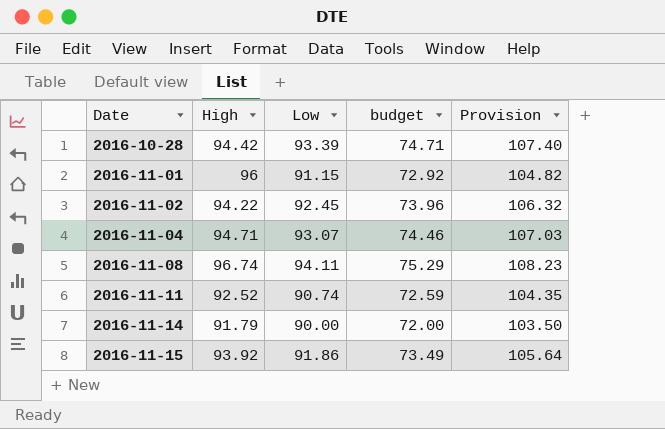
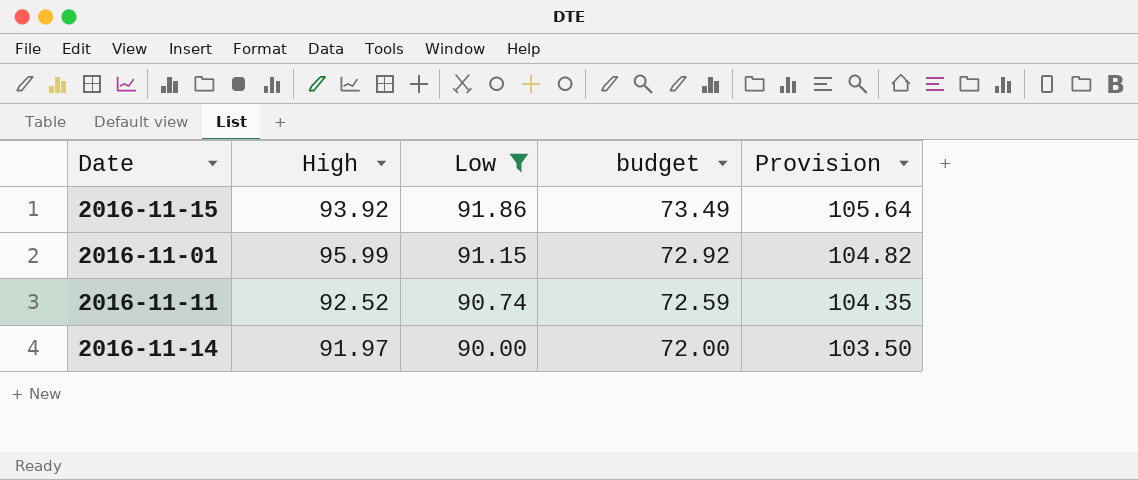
filter: none -> Low <= 91.86
row order: Date ascending -> Low descending
2016-11-01 | High: 96 -> 95.99
2016-11-14 | High: 91.79 -> 91.97

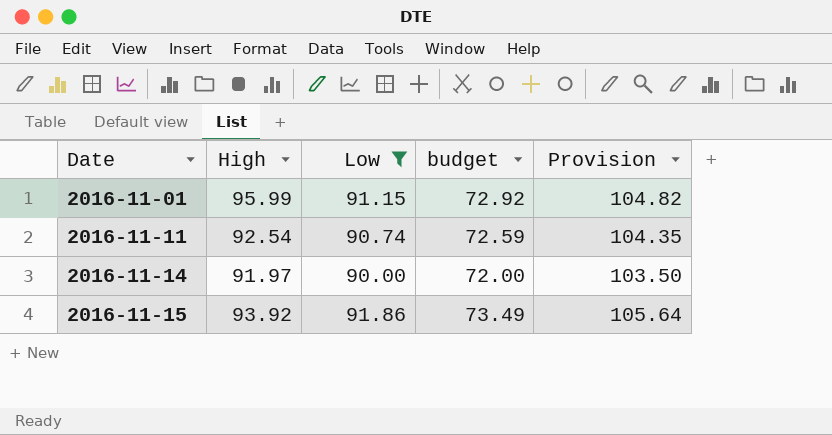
row order: Low descending -> Date ascending
2016-11-11 | High: 92.52 -> 92.54

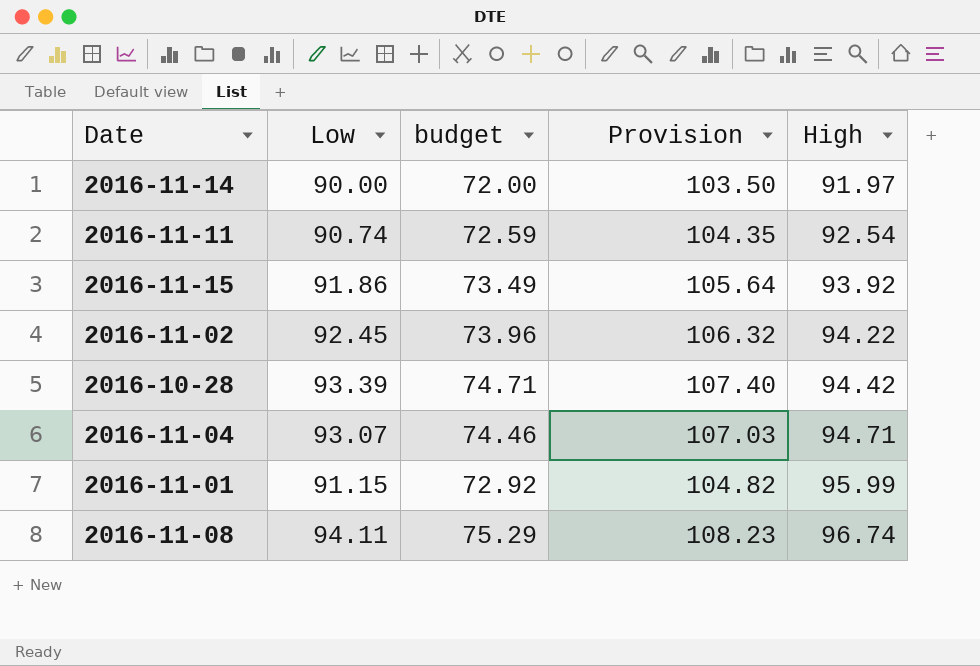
filter: Low <= 91.86 -> none
row order: Date ascending -> High ascending
column High | position: 2 -> 5

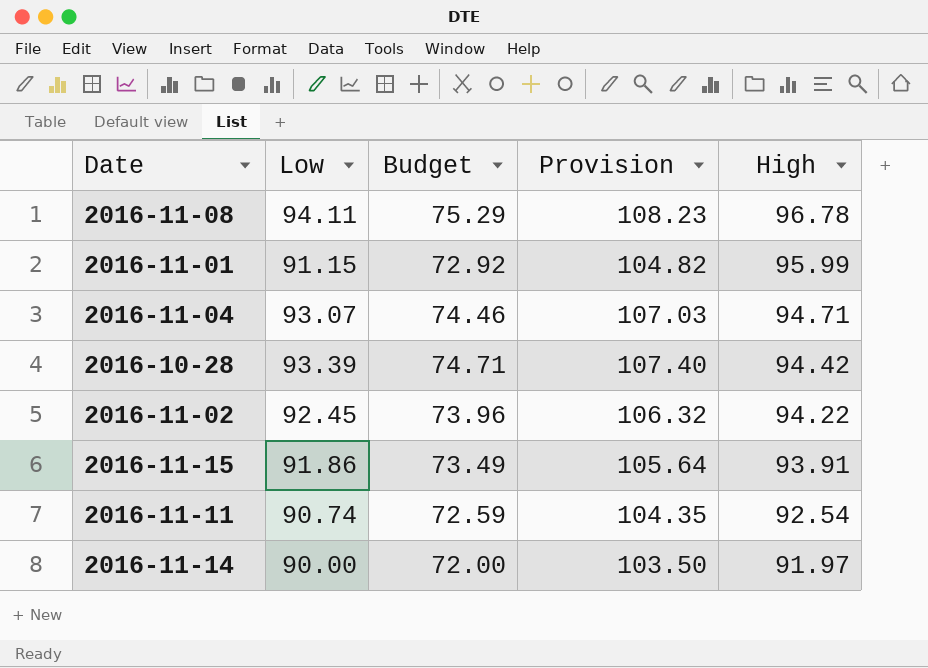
row order: High ascending -> High descending
column name: budget -> Budget
2016-11-08 | High: 96.74 -> 96.78
2016-11-15 | High: 93.92 -> 93.91

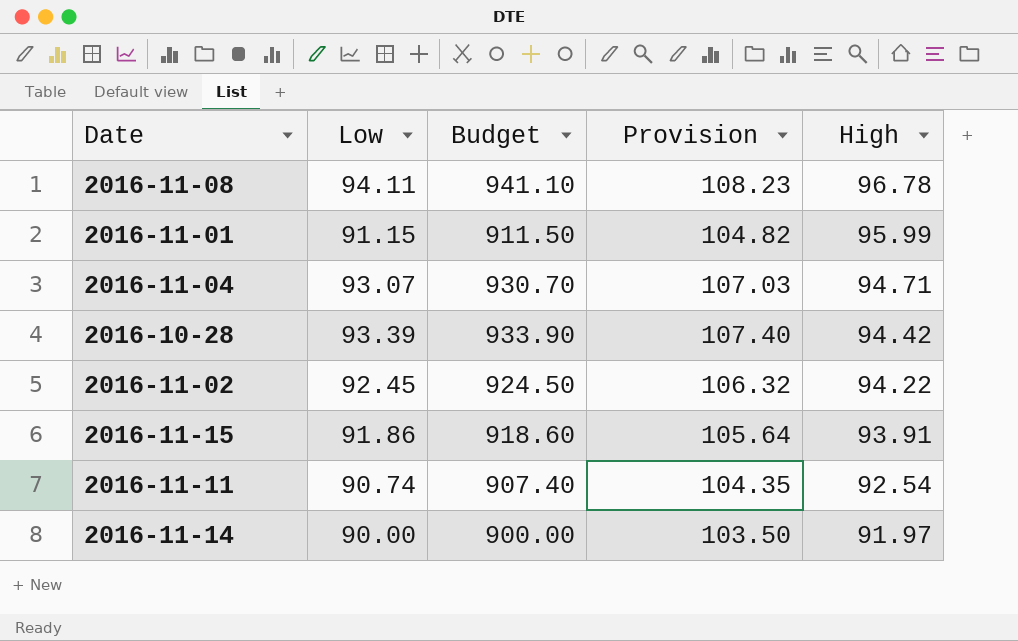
column Budget | formula: [Low] * 0.8 -> [Low] * 10

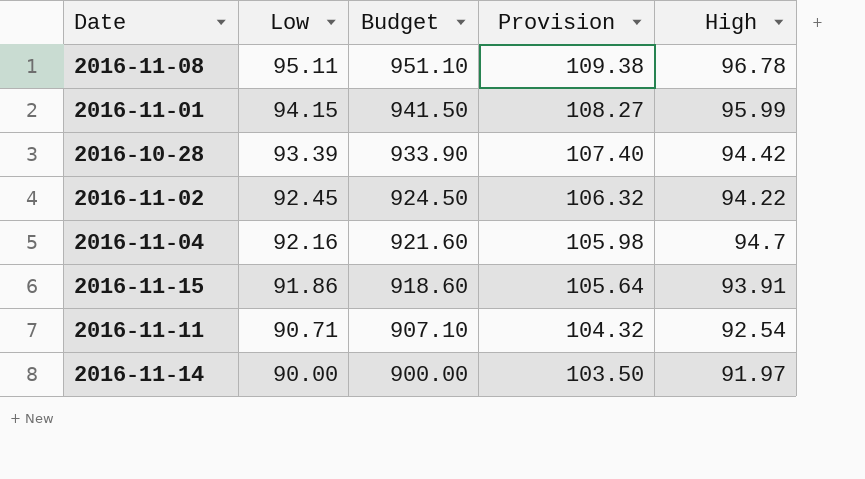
row order: High descending -> Low descending
2016-11-08 | Low: 94.11 -> 95.11
2016-11-08 | Budget: 941.10 -> 951.10
2016-11-08 | Provision: 108.23 -> 109.38
2016-11-01 | Low: 91.15 -> 94.15
2016-11-01 | Budget: 911.50 -> 941.50
2016-11-01 | Provision: 104.82 -> 108.27
2016-11-04 | Low: 93.07 -> 92.16
2016-11-04 | Budget: 930.70 -> 921.60
2016-11-04 | Provision: 107.03 -> 105.98
2016-11-04 | High: 94.71 -> 94.7
2016-11-11 | Low: 90.74 -> 90.71
2016-11-11 | Budget: 907.40 -> 907.10
2016-11-11 | Provision: 104.35 -> 104.32

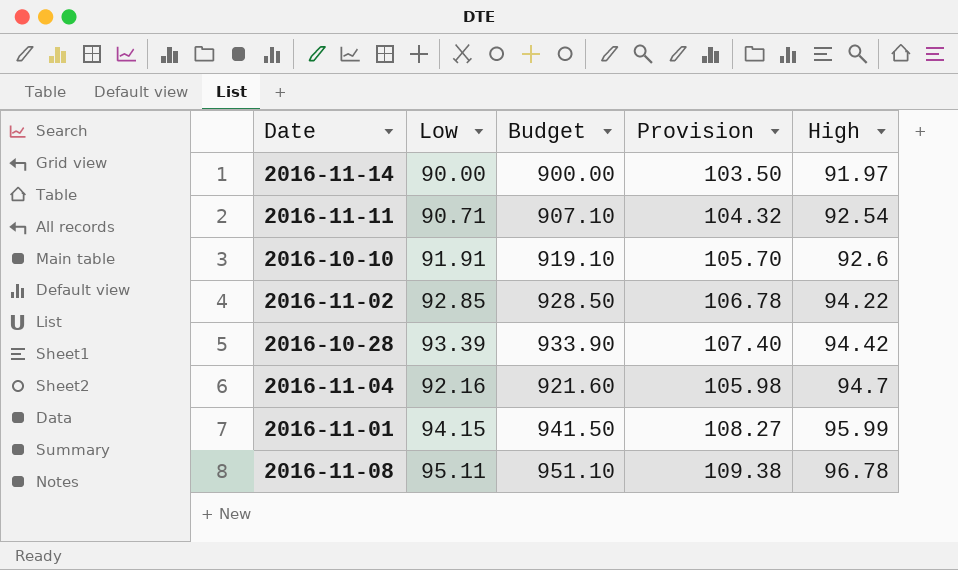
row order: Low descending -> High ascending
row 2016-11-15: 91.86 | 918.60 | 105.64 | 93.91 -> none
row 2016-10-10: none -> 91.91 | 919.10 | 105.70 | 92.6
2016-11-02 | Low: 92.45 -> 92.85
2016-11-02 | Budget: 924.50 -> 928.50
2016-11-02 | Provision: 106.32 -> 106.78

